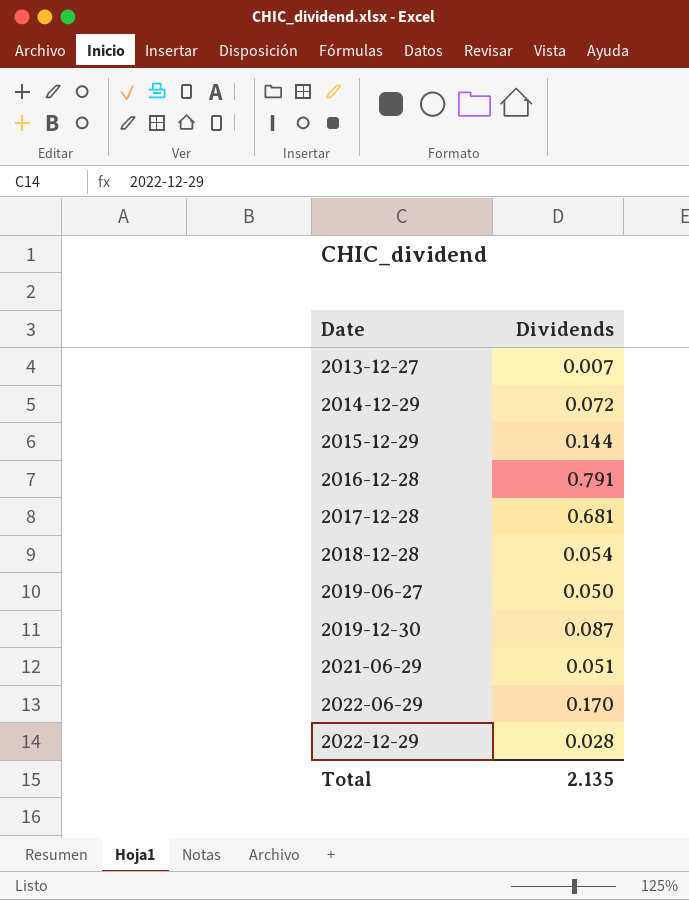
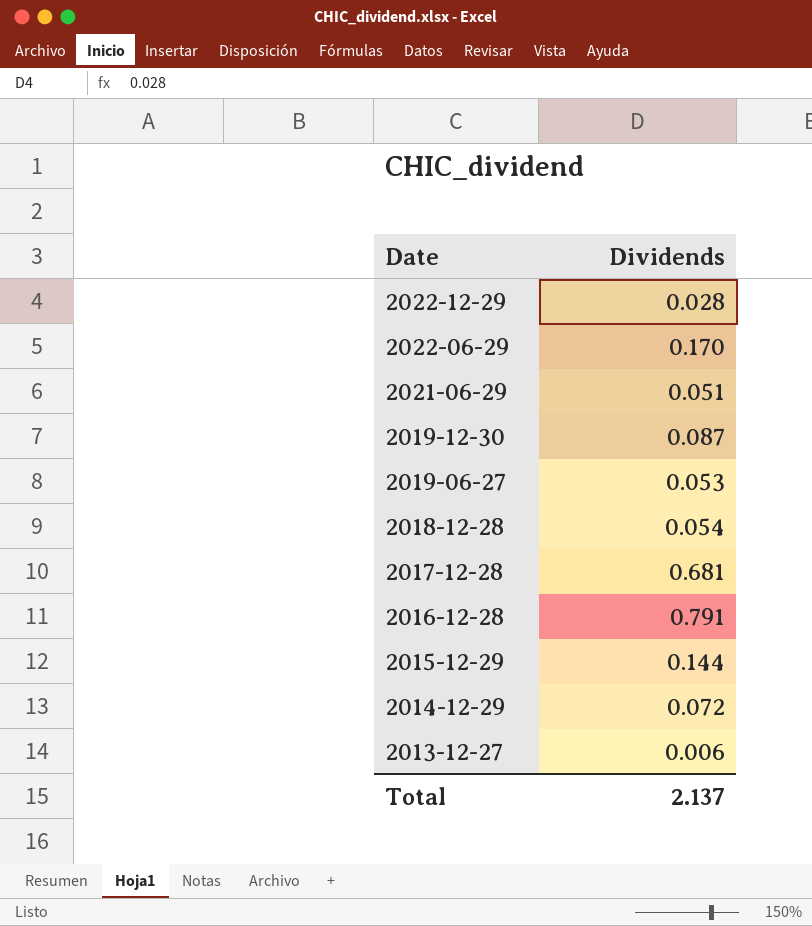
row order: Date ascending -> Date descending
2019-06-27 | Dividends: 0.050 -> 0.053
2013-12-27 | Dividends: 0.007 -> 0.006
Total | Dividends: 2.135 -> 2.137

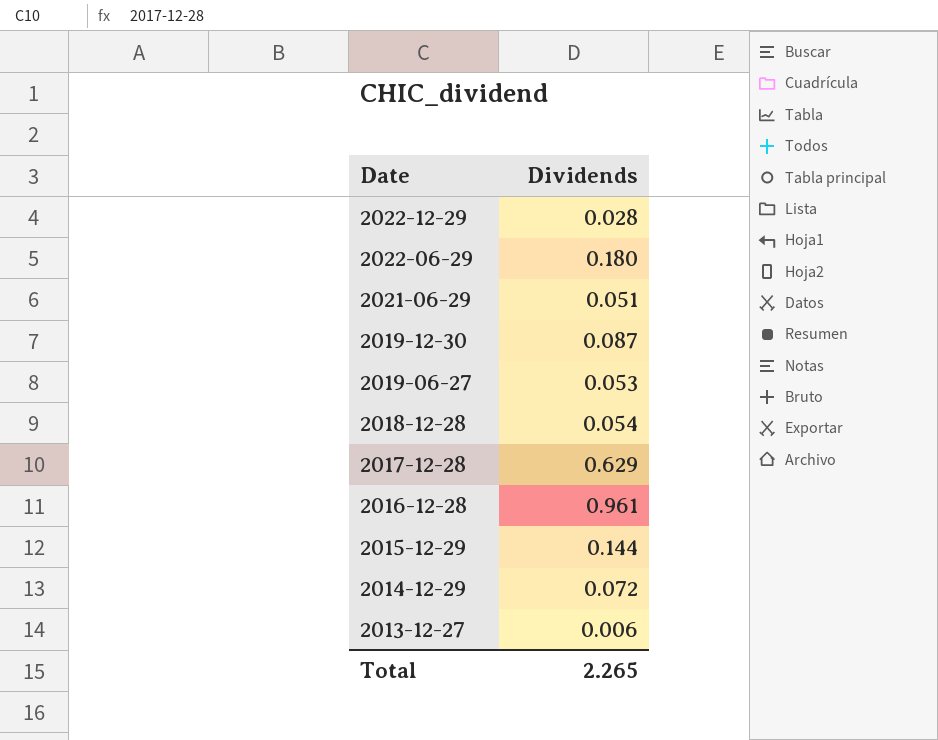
2022-06-29 | Dividends: 0.170 -> 0.180
2017-12-28 | Dividends: 0.681 -> 0.629
2016-12-28 | Dividends: 0.791 -> 0.961
Total | Dividends: 2.137 -> 2.265

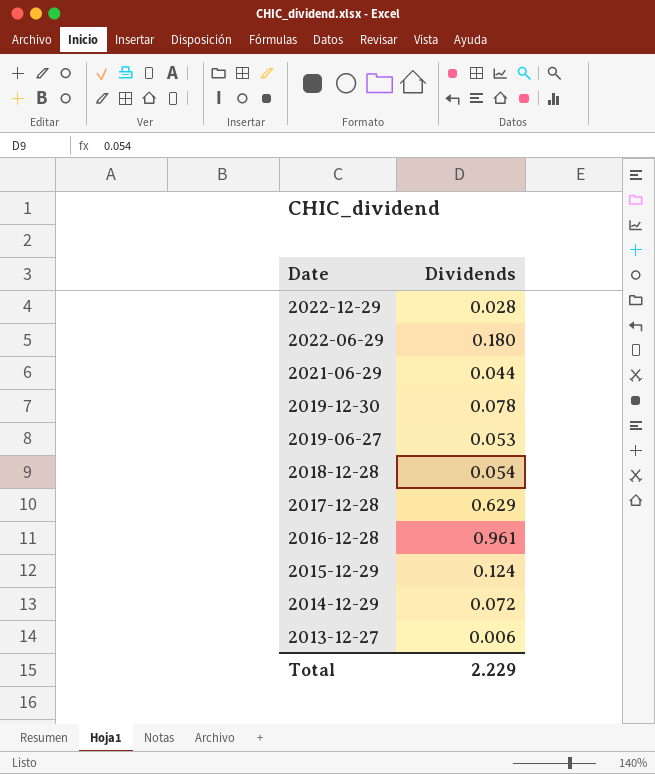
2021-06-29 | Dividends: 0.051 -> 0.044
2019-12-30 | Dividends: 0.087 -> 0.078
2015-12-29 | Dividends: 0.144 -> 0.124
Total | Dividends: 2.265 -> 2.229

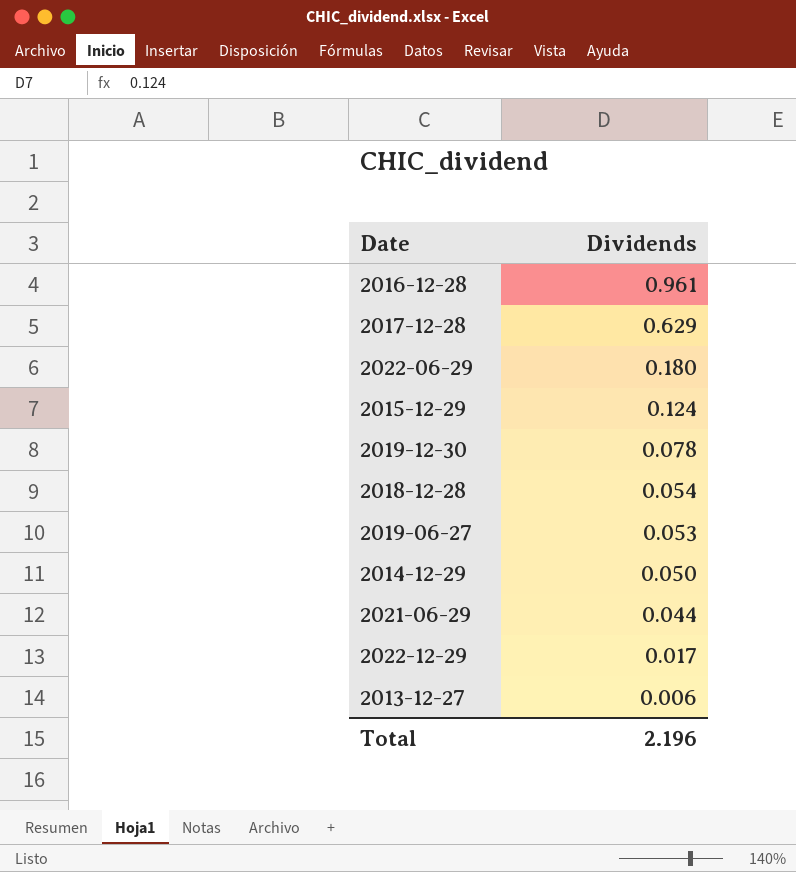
row order: Date descending -> Dividends descending
2014-12-29 | Dividends: 0.072 -> 0.050
2022-12-29 | Dividends: 0.028 -> 0.017
Total | Dividends: 2.229 -> 2.196

